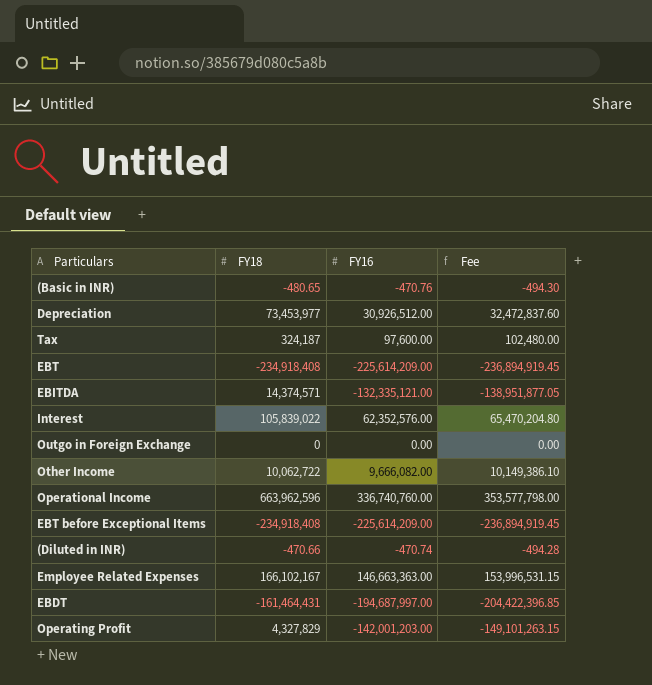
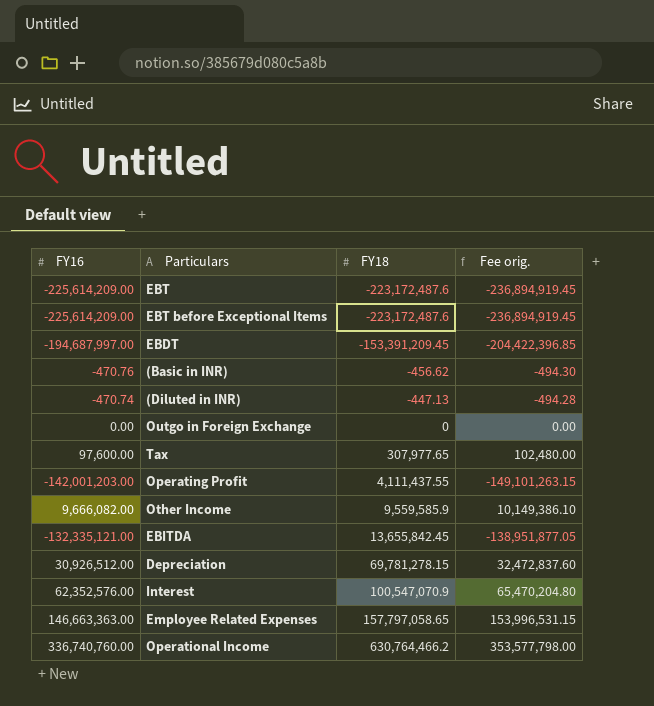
row order: none -> FY18 ascending
column FY16 | position: 3 -> 1
column name: Fee -> Fee orig.
EBT | FY18: -234,918,408 -> -223,172,487.6
EBT before Exceptional Items | FY18: -234,918,408 -> -223,172,487.6
EBDT | FY18: -161,464,431 -> -153,391,209.45
(Basic in INR) | FY18: -480.65 -> -456.62
(Diluted in INR) | FY18: -470.66 -> -447.13
Tax | FY18: 324,187 -> 307,977.65
Operating Profit | FY18: 4,327,829 -> 4,111,437.55
Other Income | FY18: 10,062,722 -> 9,559,585.9
EBITDA | FY18: 14,374,571 -> 13,655,842.45
Depreciation | FY18: 73,453,977 -> 69,781,278.15
Interest | FY18: 105,839,022 -> 100,547,070.9
Employee Related Expenses | FY18: 166,102,167 -> 157,797,058.65
Operational Income | FY18: 663,962,596 -> 630,764,466.2

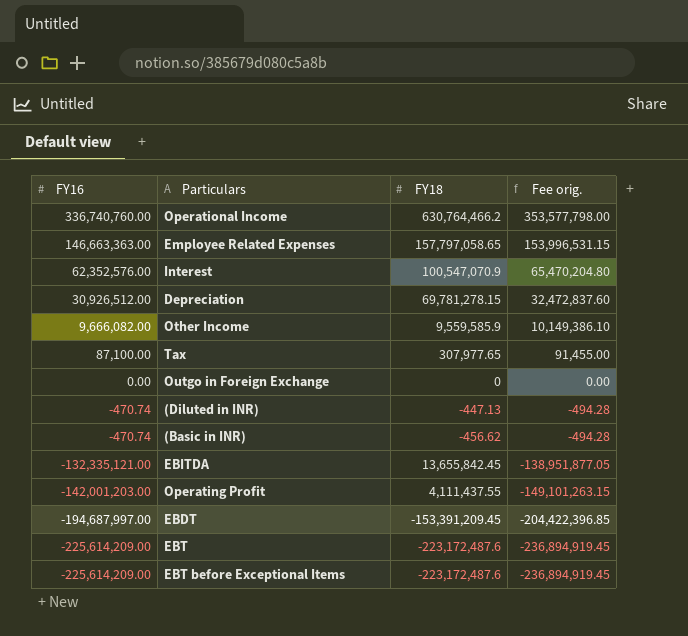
row order: FY18 ascending -> FY16 descending
Tax | FY16: 97,600.00 -> 87,100.00
Tax | Fee orig.: 102,480.00 -> 91,455.00
(Basic in INR) | FY16: -470.76 -> -470.74
(Basic in INR) | Fee orig.: -494.30 -> -494.28

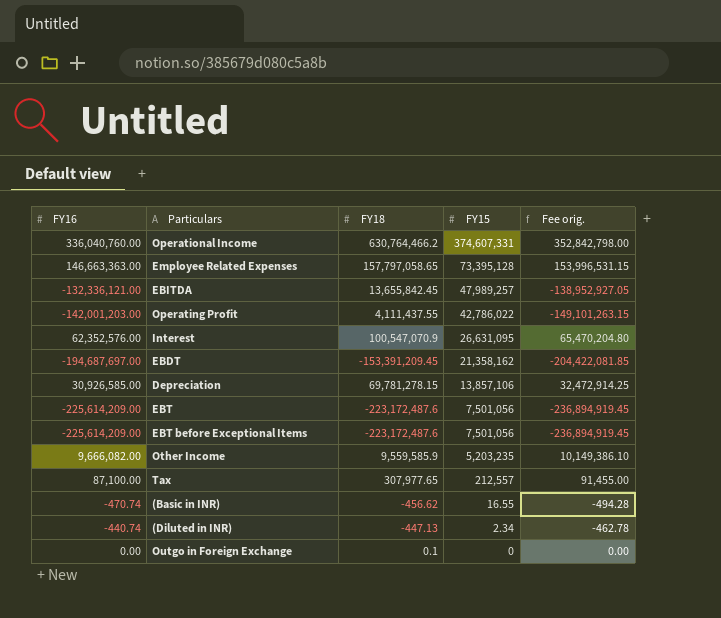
row order: FY16 descending -> FY15 descending
column FY15 | position: none -> 4
Operational Income | FY16: 336,740,760.00 -> 336,040,760.00
Operational Income | Fee orig.: 353,577,798.00 -> 352,842,798.00
EBITDA | FY16: -132,335,121.00 -> -132,336,121.00
EBITDA | Fee orig.: -138,951,877.05 -> -138,952,927.05
EBDT | FY16: -194,687,997.00 -> -194,687,697.00
EBDT | Fee orig.: -204,422,396.85 -> -204,422,081.85
Depreciation | FY16: 30,926,512.00 -> 30,926,585.00
Depreciation | Fee orig.: 32,472,837.60 -> 32,472,914.25
(Diluted in INR) | FY16: -470.74 -> -440.74
(Diluted in INR) | Fee orig.: -494.28 -> -462.78
Outgo in Foreign Exchange | FY18: 0 -> 0.1

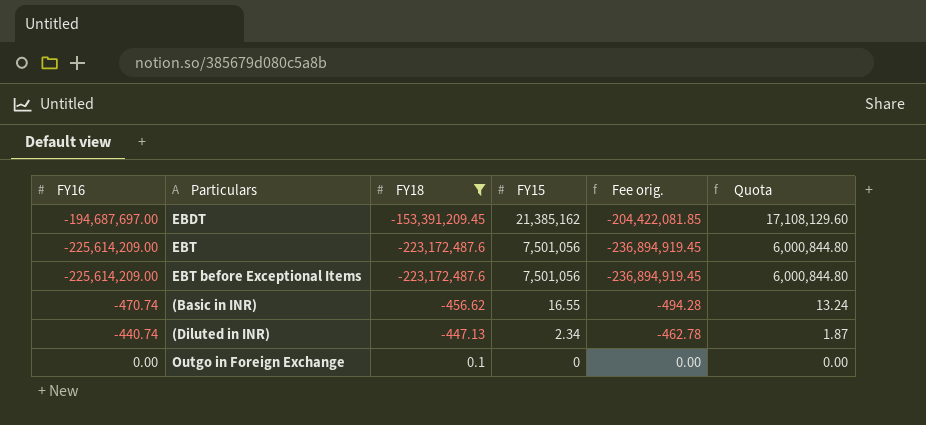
filter: none -> FY18 <= 0.1
column Quota | formula: none -> [FY15] * 0.8
EBDT | FY15: 21,358,162 -> 21,385,162

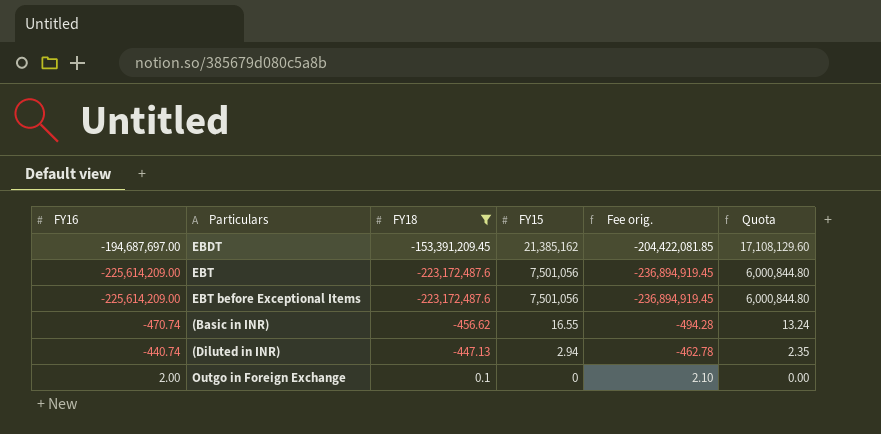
(Diluted in INR) | FY15: 2.34 -> 2.94
(Diluted in INR) | Quota: 1.87 -> 2.35
Outgo in Foreign Exchange | FY16: 0.00 -> 2.00
Outgo in Foreign Exchange | Fee orig.: 0.00 -> 2.10

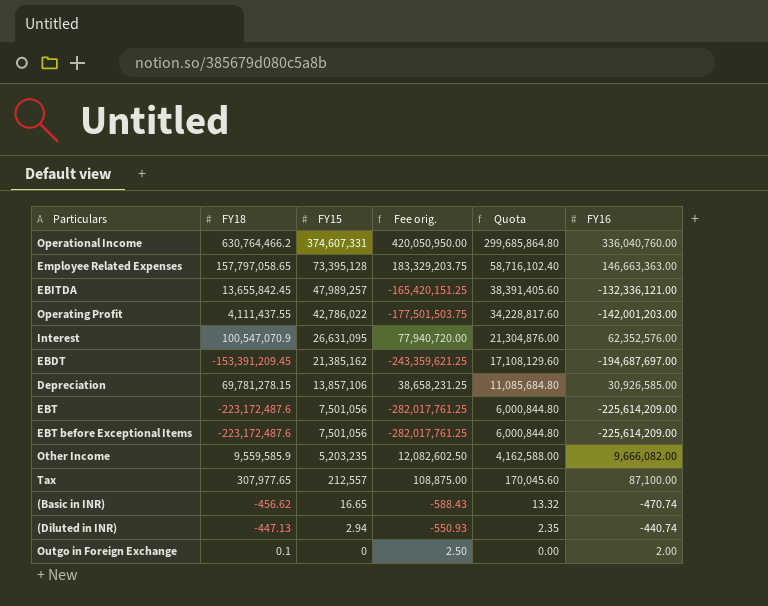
filter: FY18 <= 0.1 -> none
column Fee orig. | formula: [FY16] * 1.05 -> [FY16] * 1.25
column FY16 | position: 1 -> 6
(Basic in INR) | FY15: 16.55 -> 16.65
(Basic in INR) | Quota: 13.24 -> 13.32

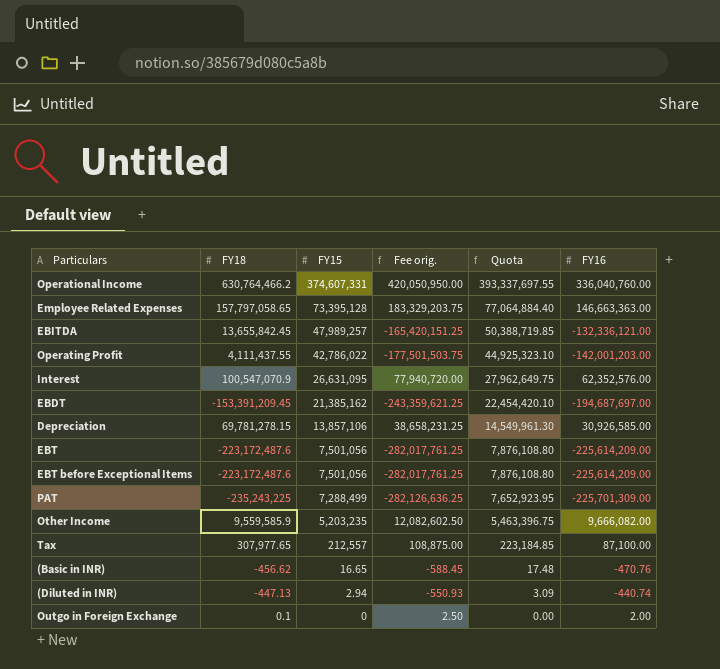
column Quota | formula: [FY15] * 0.8 -> [FY15] * 1.05
row PAT: none -> -235,243,225 | 7,288,499 | -282,126,636.25 | 7,652,923.95 | -225,701,309.00
(Basic in INR) | Fee orig.: -588.43 -> -588.45
(Basic in INR) | FY16: -470.74 -> -470.76

